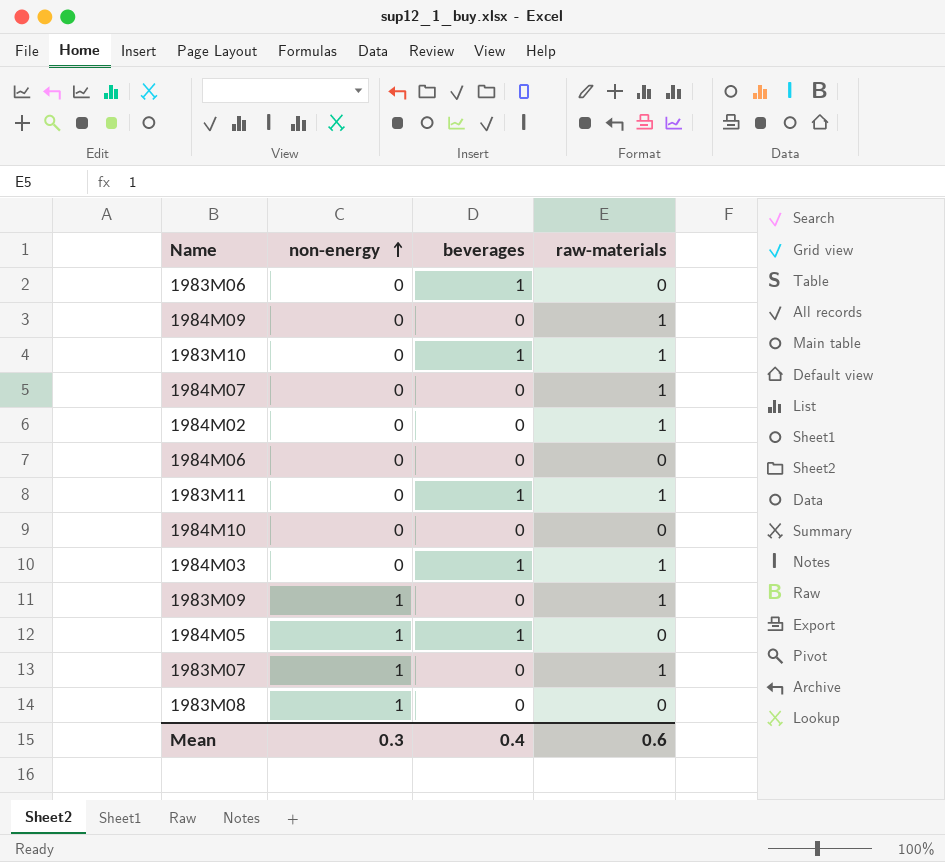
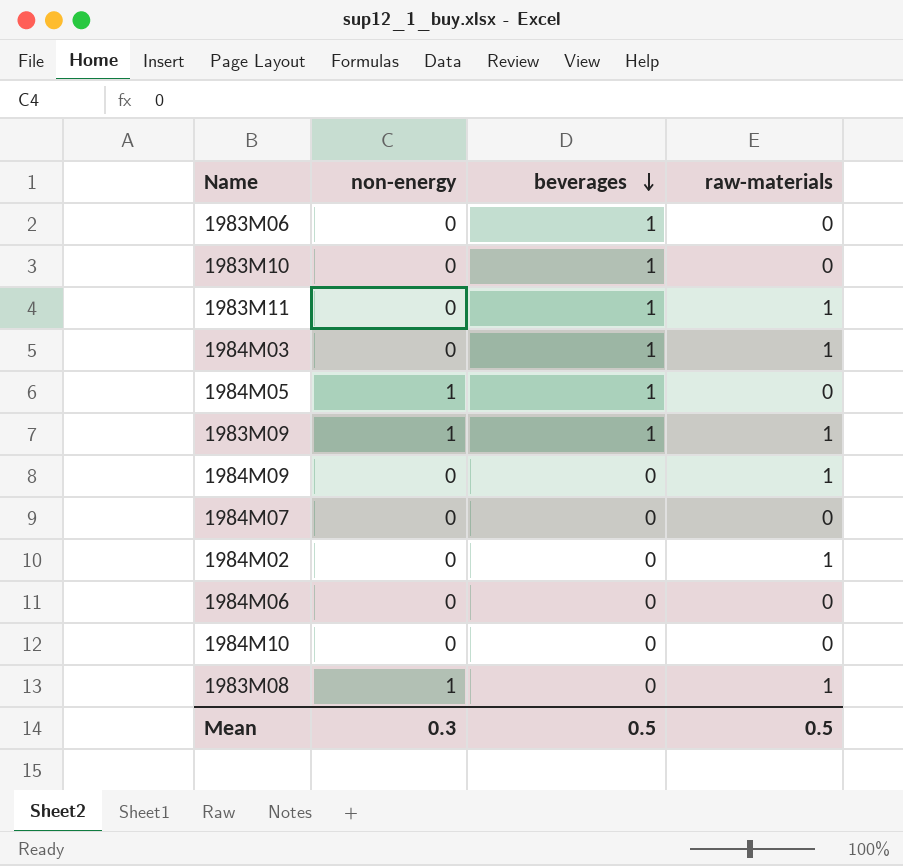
row order: non-energy ascending -> beverages descending
row 1983M07: 1 | 0 | 1 -> none
1983M10 | raw-materials: 1 -> 0
1983M09 | beverages: 0 -> 1
1984M07 | raw-materials: 1 -> 0
1983M08 | raw-materials: 0 -> 1
Mean | beverages: 0.4 -> 0.5
Mean | raw-materials: 0.6 -> 0.5

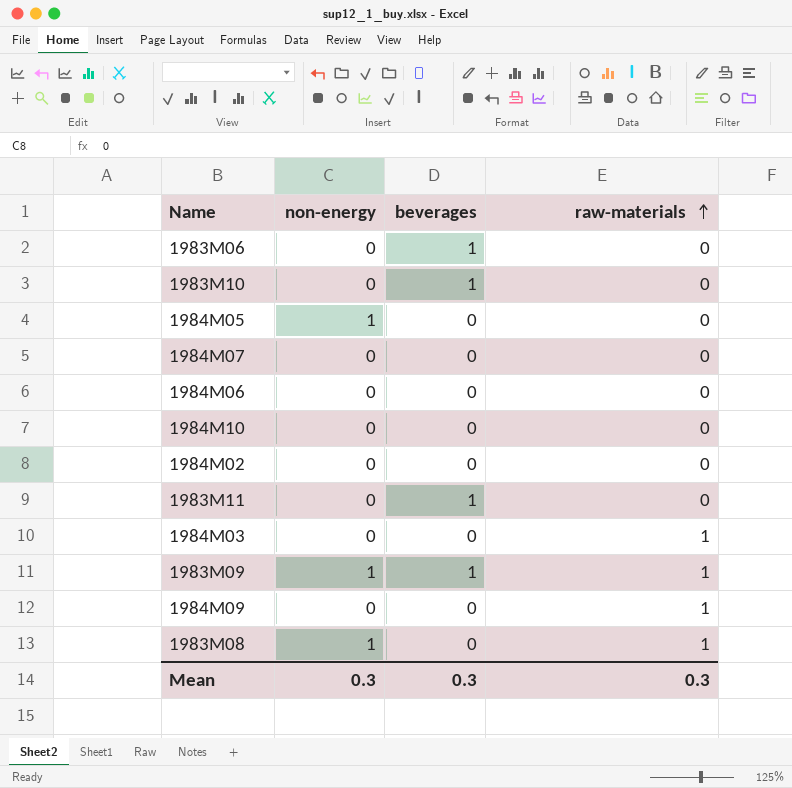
row order: beverages descending -> raw-materials ascending
1984M05 | beverages: 1 -> 0
1984M02 | raw-materials: 1 -> 0
1983M11 | raw-materials: 1 -> 0
1984M03 | beverages: 1 -> 0
Mean | beverages: 0.5 -> 0.3
Mean | raw-materials: 0.5 -> 0.3

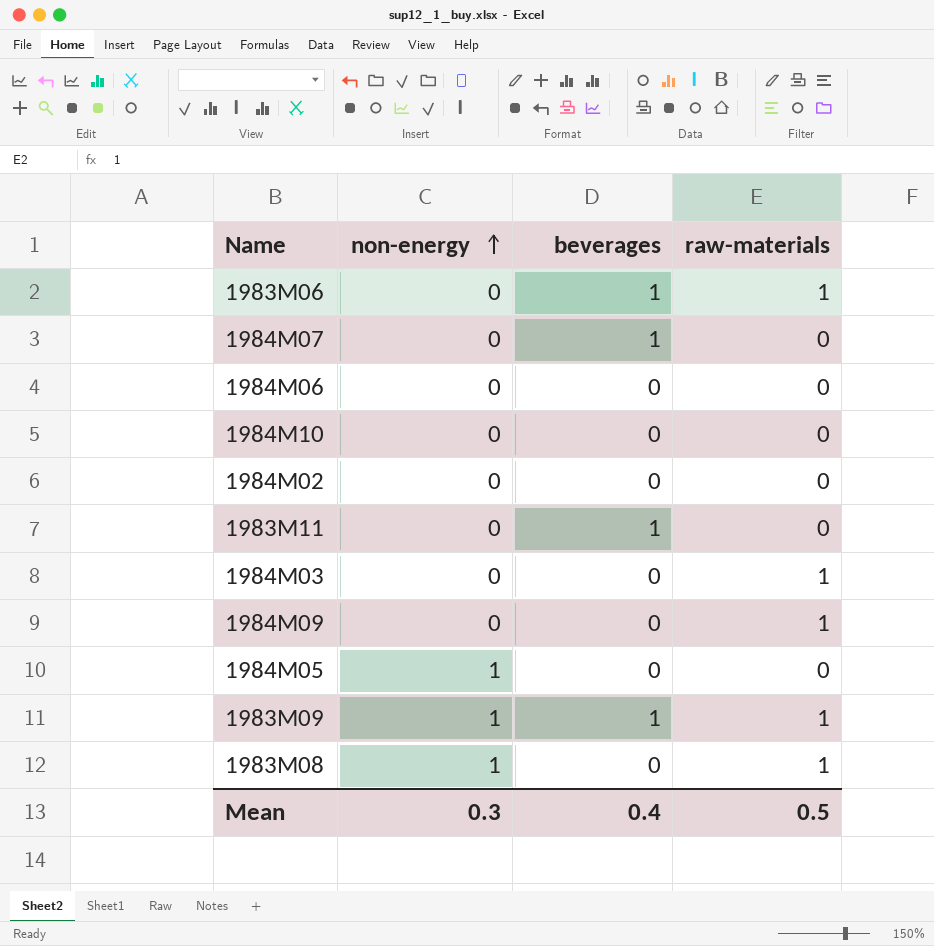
row order: raw-materials ascending -> non-energy ascending
row 1983M10: 0 | 1 | 0 -> none
1983M06 | raw-materials: 0 -> 1
1984M07 | beverages: 0 -> 1
Mean | beverages: 0.3 -> 0.4
Mean | raw-materials: 0.3 -> 0.5

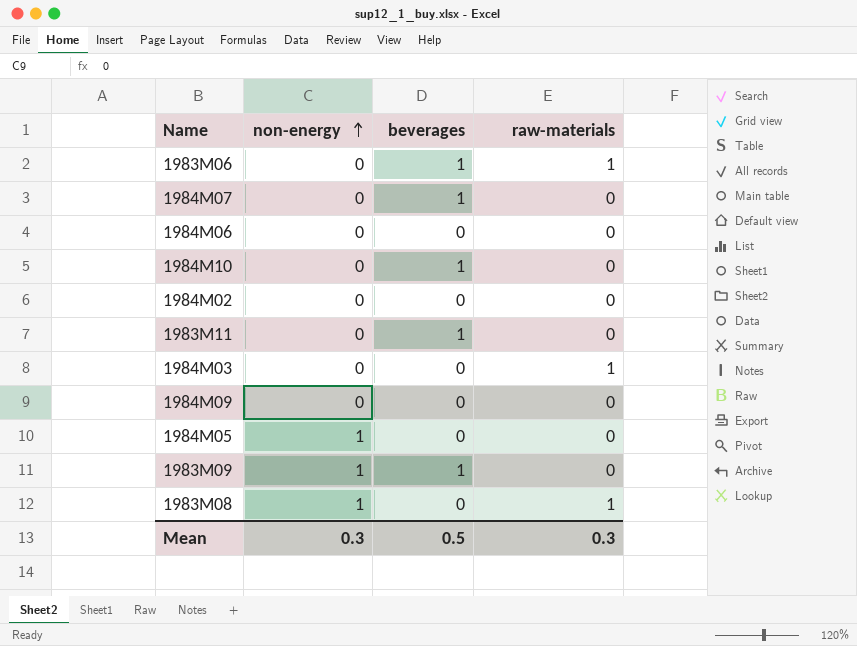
1984M10 | beverages: 0 -> 1
1984M09 | raw-materials: 1 -> 0
1983M09 | raw-materials: 1 -> 0
Mean | beverages: 0.4 -> 0.5
Mean | raw-materials: 0.5 -> 0.3

